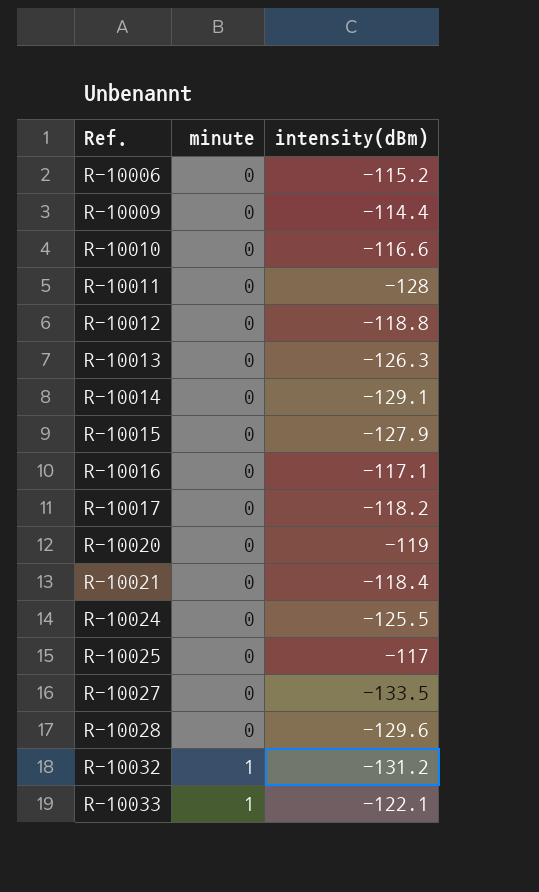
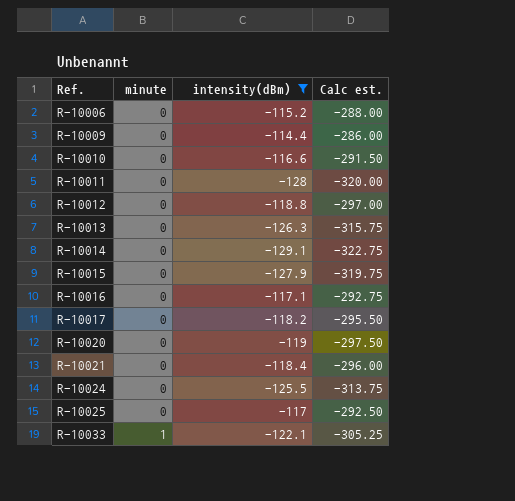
filter: none -> intensity(dBm) >= -129.1
column Calc est. | formula: none -> [intensity(dBm)] * 2.5

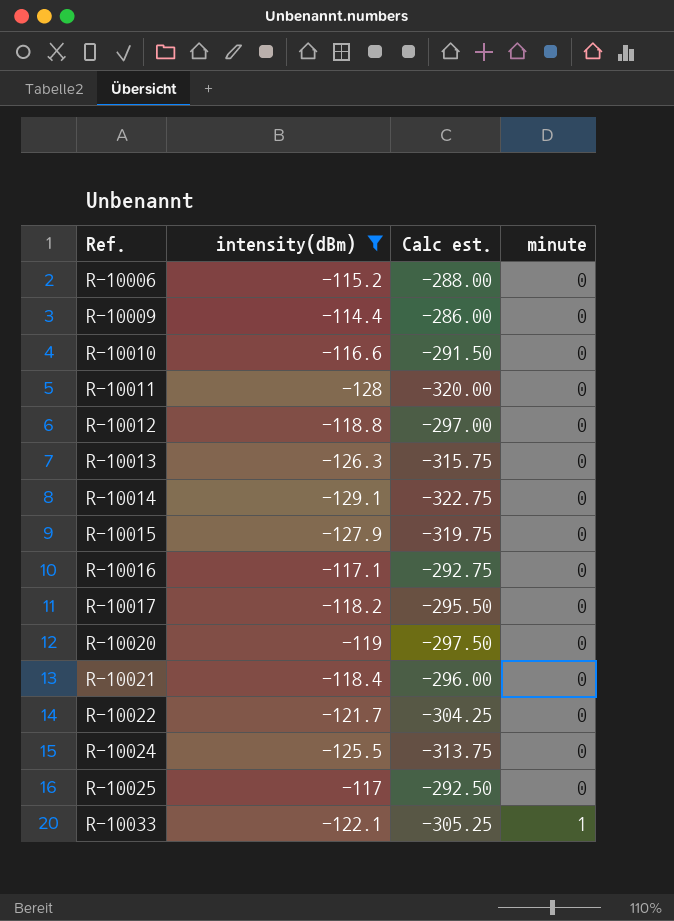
column minute | position: 2 -> 4
row R-10022: none -> -121.7 | -304.25 | 0

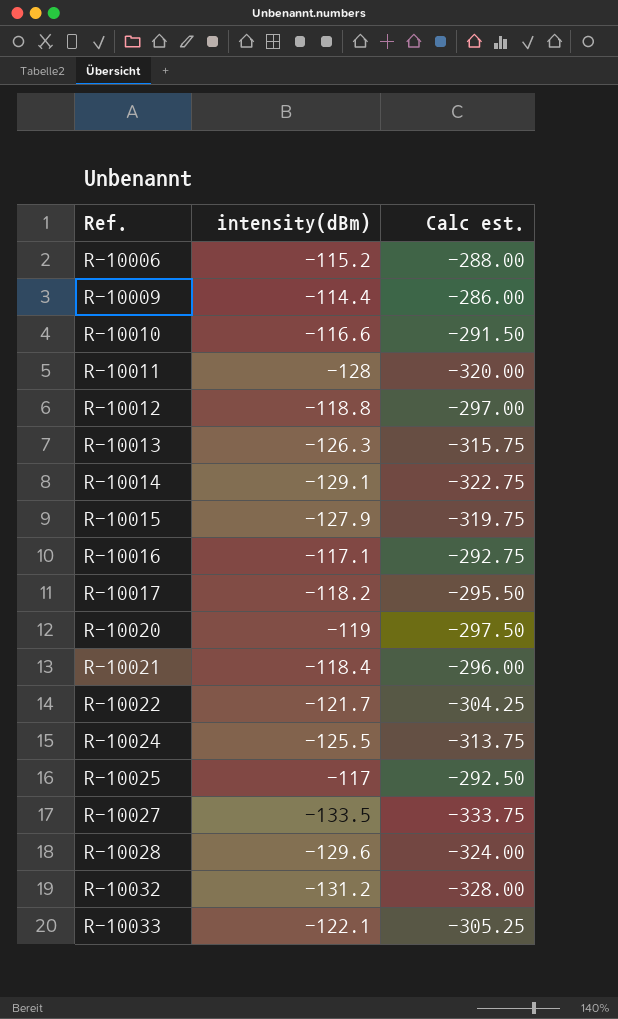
filter: intensity(dBm) >= -129.1 -> none
column minute | position: 4 -> none

